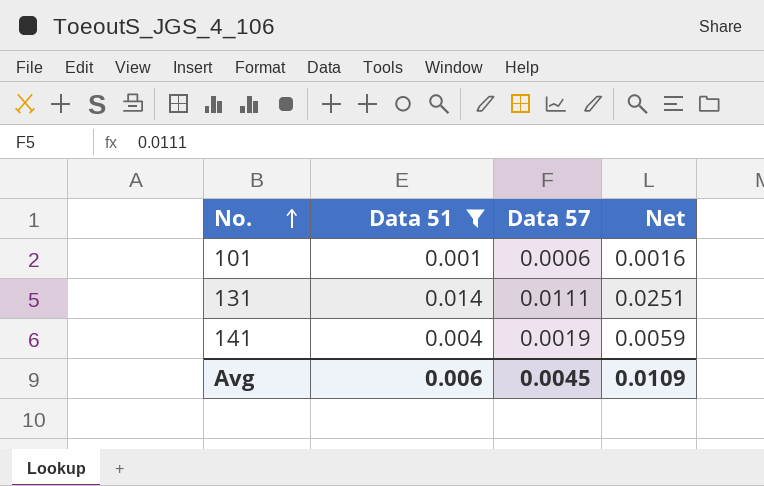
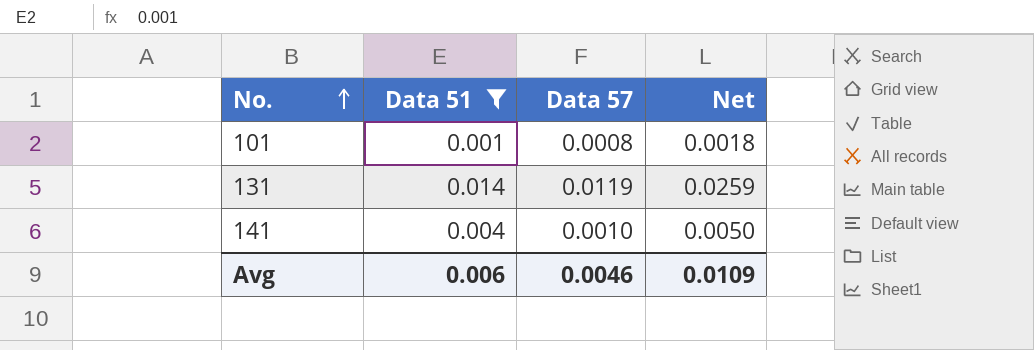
101 | Data 57: 0.0006 -> 0.0008
101 | Net: 0.0016 -> 0.0018
131 | Data 57: 0.0111 -> 0.0119
131 | Net: 0.0251 -> 0.0259
141 | Data 57: 0.0019 -> 0.0010
141 | Net: 0.0059 -> 0.0050
Avg | Data 57: 0.0045 -> 0.0046

